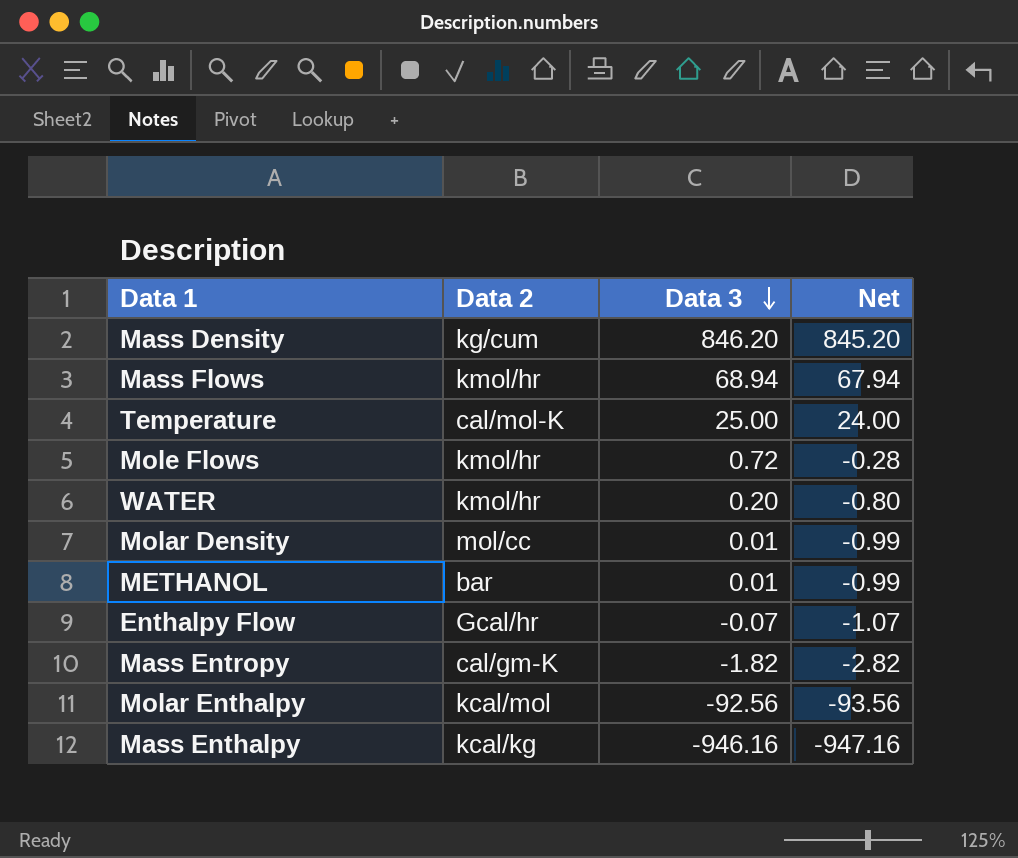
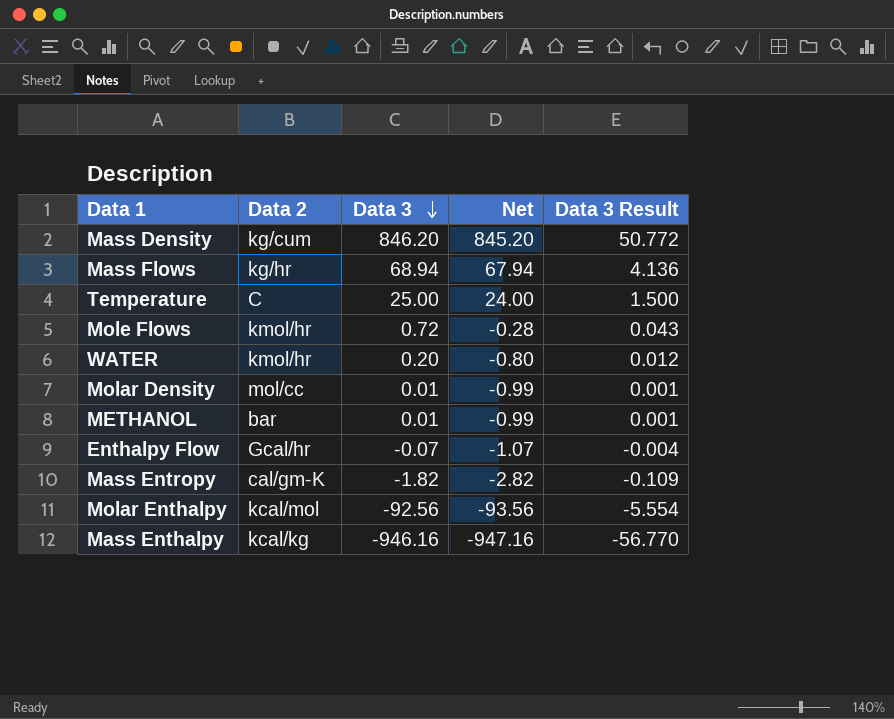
column Data 3 Result | formula: none -> [Data 3] * 0.06
Mass Flows | Data 2: kmol/hr -> kg/hr
Temperature | Data 2: cal/mol-K -> C

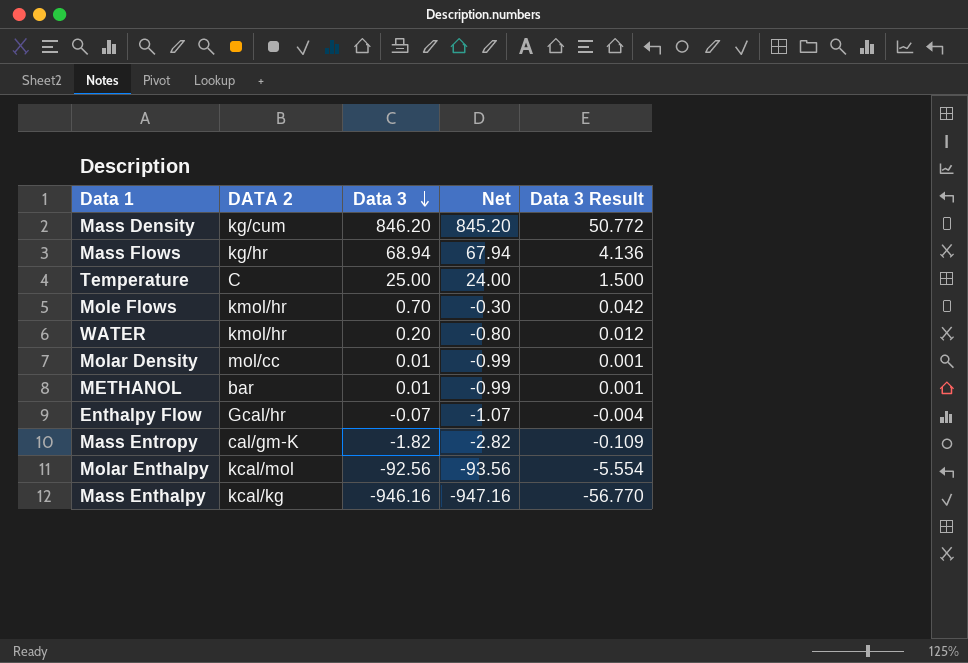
column name: Data 2 -> DATA 2
Mole Flows | Data 3: 0.72 -> 0.70
Mole Flows | Net: -0.28 -> -0.30
Mole Flows | Data 3 Result: 0.043 -> 0.042

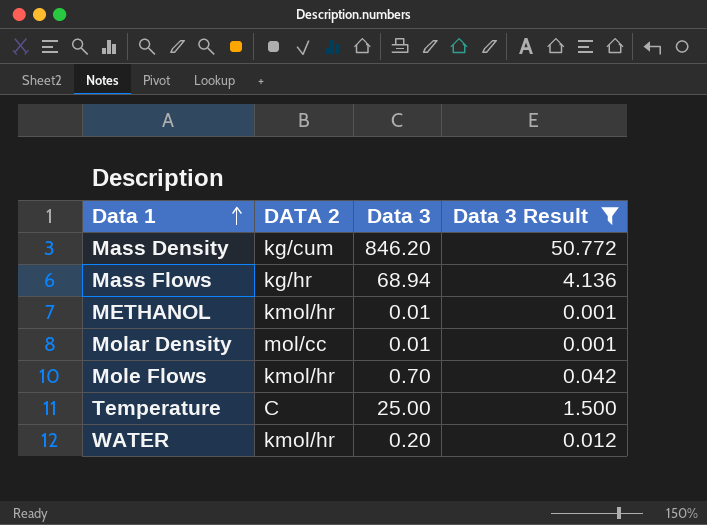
filter: none -> Data 3 Result >= 0.001
row order: Data 3 descending -> Data 1 ascending
column Net | formula: [Data 3] - 1 -> none
METHANOL | DATA 2: bar -> kmol/hr

